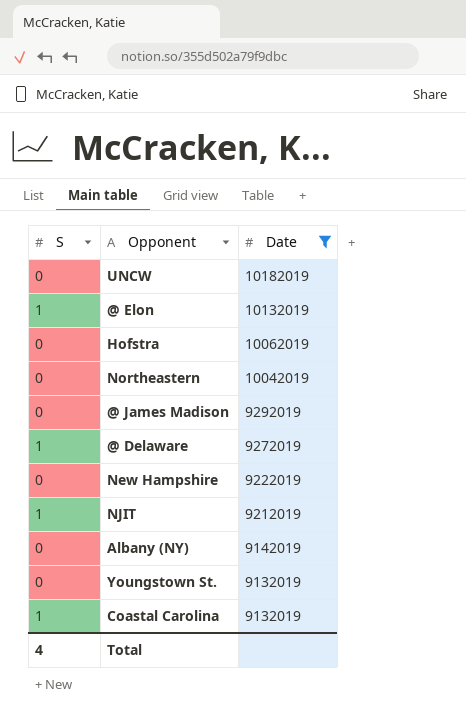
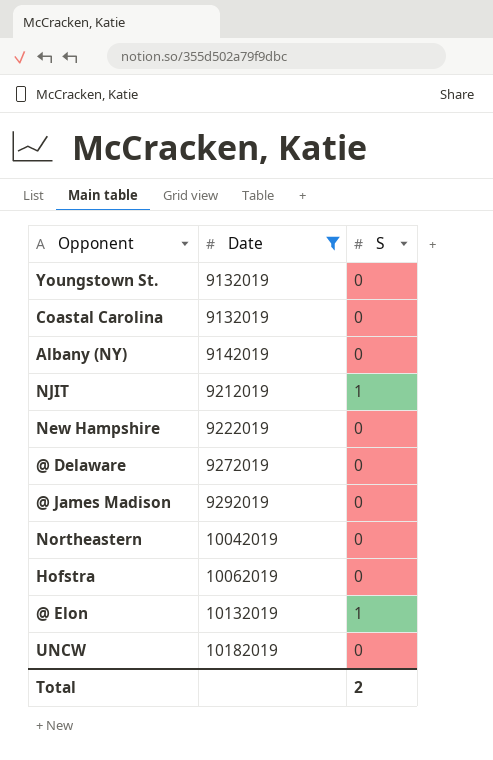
row order: Date descending -> Date ascending
column S | position: 1 -> 3
Coastal Carolina | S: 1 -> 0
@ Delaware | S: 1 -> 0
Total | S: 4 -> 2

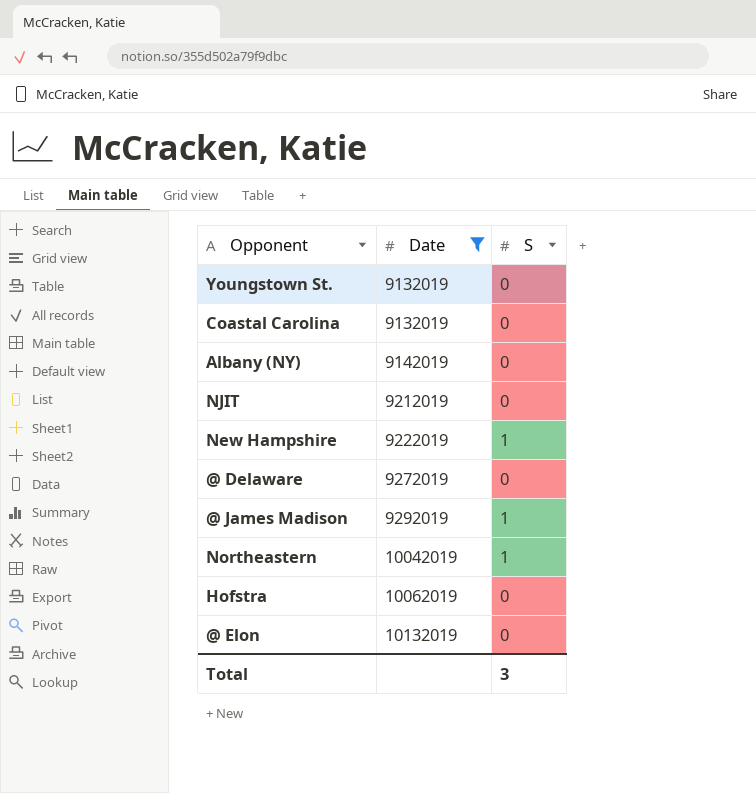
row UNCW: 10182019 | 0 -> none
NJIT | S: 1 -> 0
New Hampshire | S: 0 -> 1
@ James Madison | S: 0 -> 1
Northeastern | S: 0 -> 1
@ Elon | S: 1 -> 0
Total | S: 2 -> 3

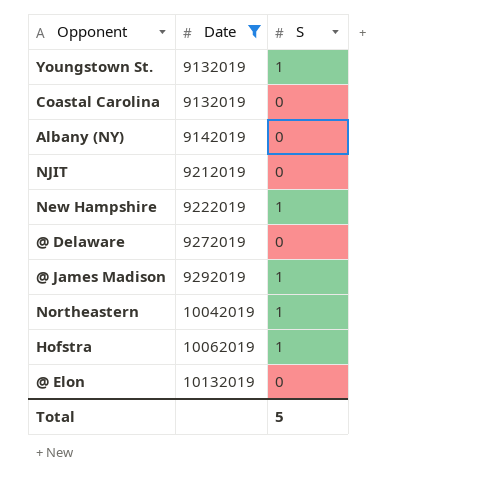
Youngstown St. | S: 0 -> 1
Hofstra | S: 0 -> 1
Total | S: 3 -> 5

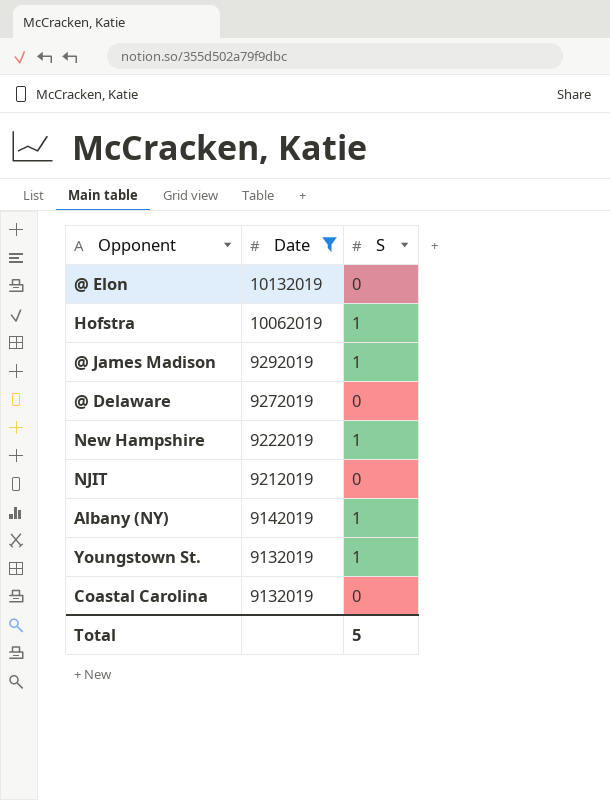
row order: Date ascending -> Date descending
row Northeastern: 10042019 | 1 -> none
Albany (NY) | S: 0 -> 1

